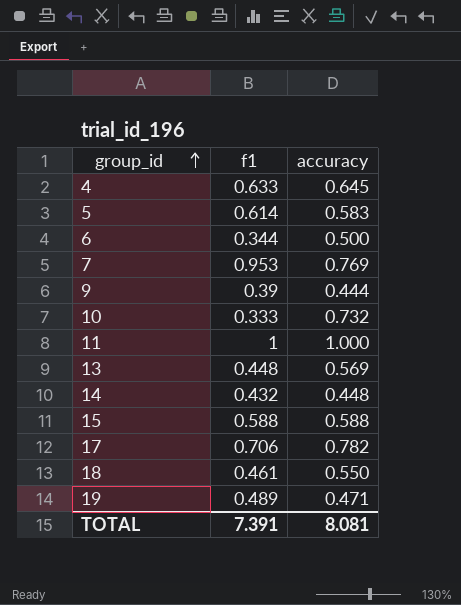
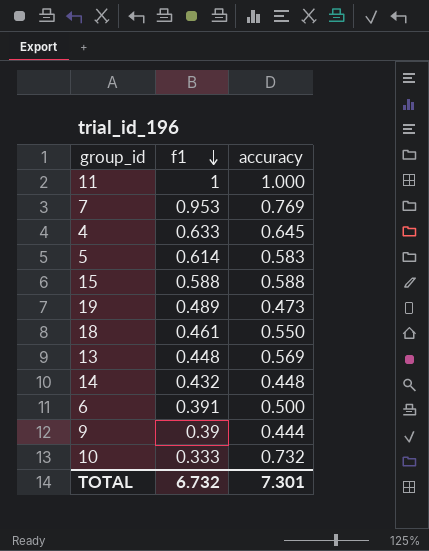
row order: group_id ascending -> f1 descending
row 17: 0.706 | 0.782 -> none
19 | accuracy: 0.471 -> 0.473
6 | f1: 0.344 -> 0.391
TOTAL | f1: 7.391 -> 6.732
TOTAL | accuracy: 8.081 -> 7.301

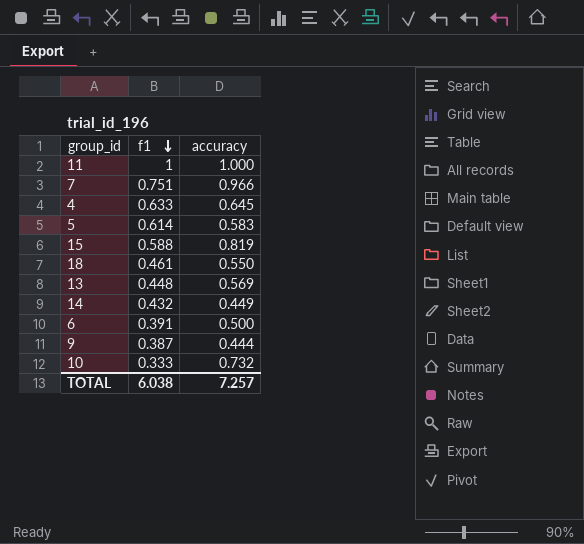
row 19: 0.489 | 0.473 -> none
7 | f1: 0.953 -> 0.751
7 | accuracy: 0.769 -> 0.966
15 | accuracy: 0.588 -> 0.819
14 | accuracy: 0.448 -> 0.449
9 | f1: 0.39 -> 0.387
TOTAL | f1: 6.732 -> 6.038
TOTAL | accuracy: 7.301 -> 7.257

